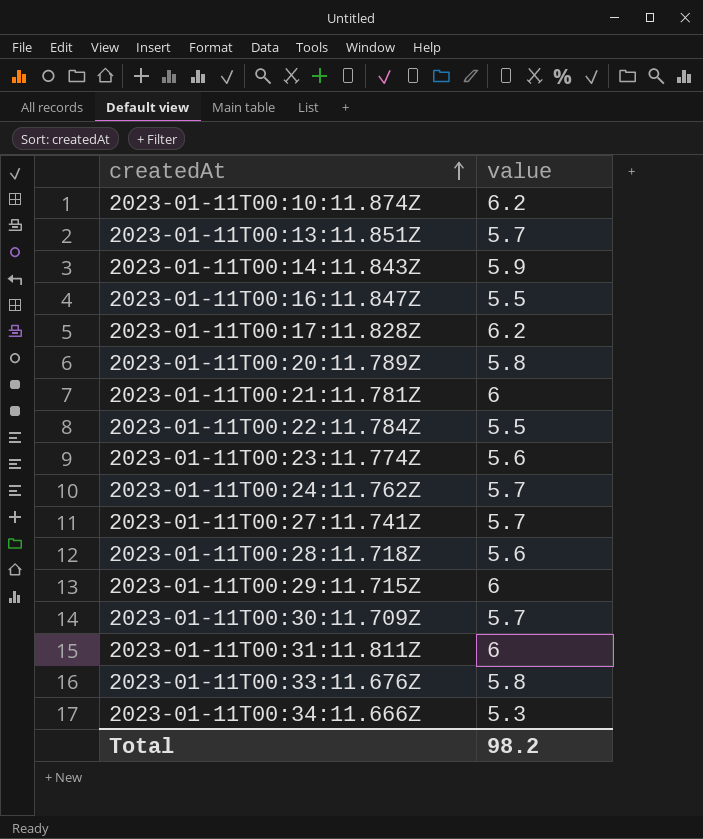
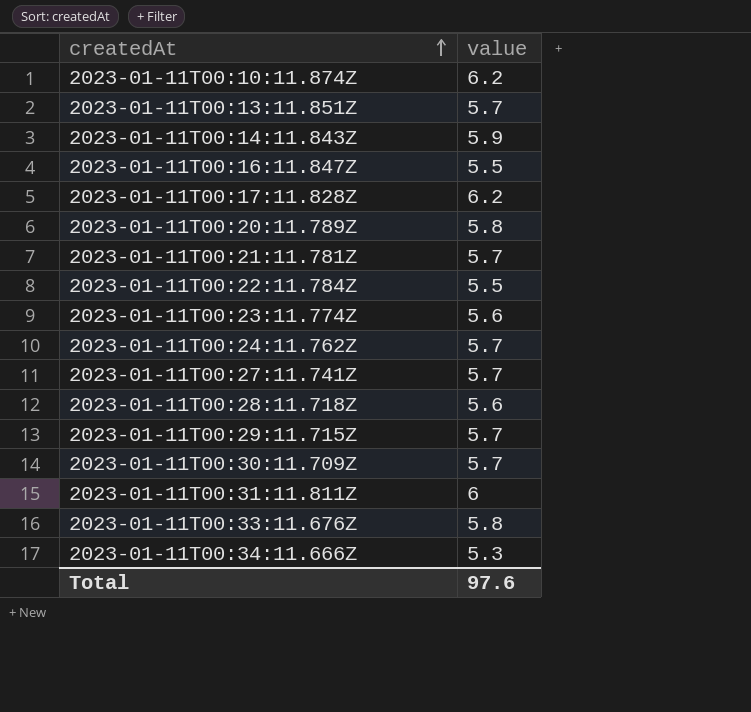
2023-01-11T00:21:11.781Z | value: 6 -> 5.7
2023-01-11T00:29:11.715Z | value: 6 -> 5.7
Total | value: 98.2 -> 97.6

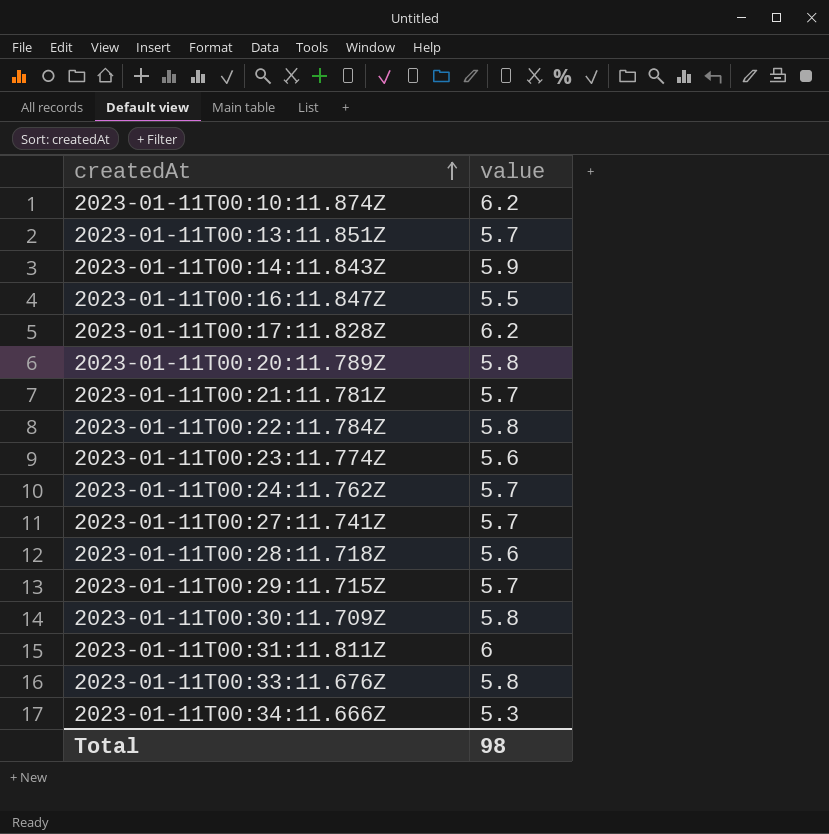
2023-01-11T00:22:11.784Z | value: 5.5 -> 5.8
2023-01-11T00:30:11.709Z | value: 5.7 -> 5.8
Total | value: 97.6 -> 98

